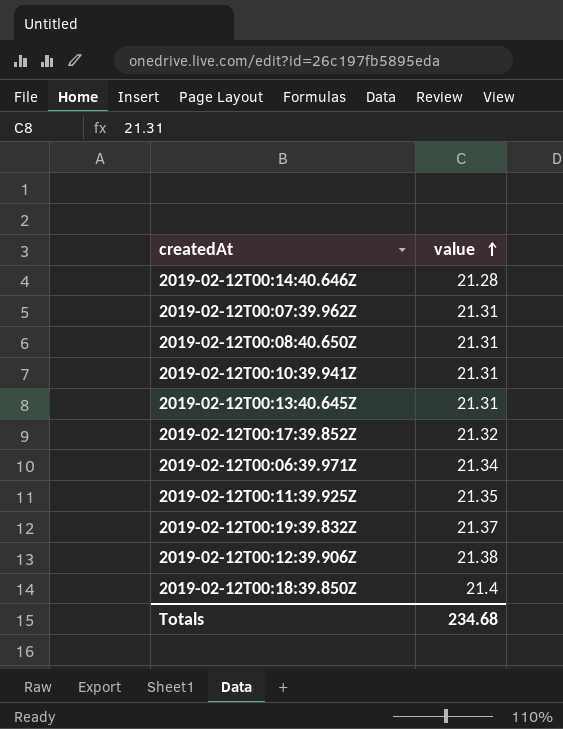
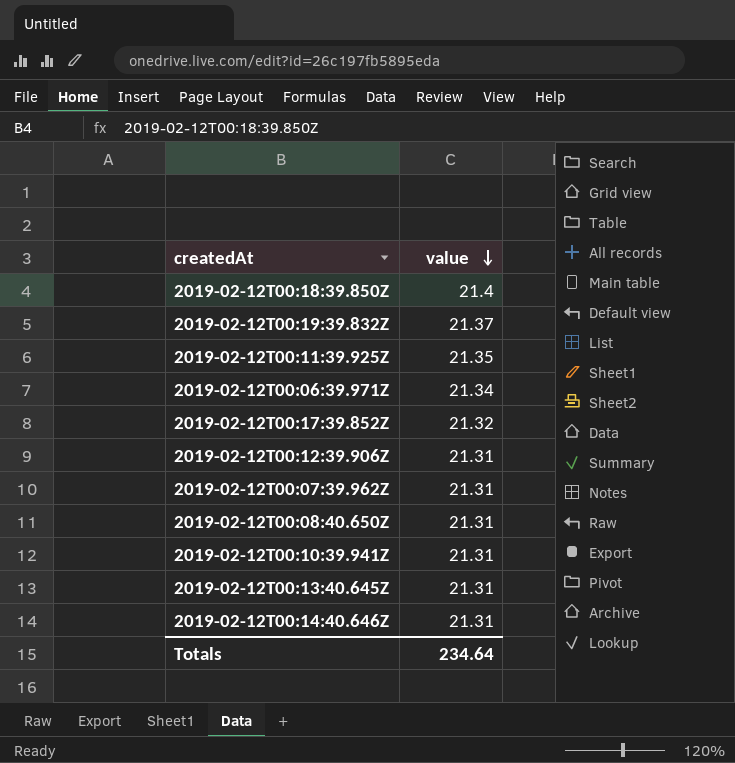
row order: value ascending -> value descending
2019-02-12T00:12:39.906Z | value: 21.38 -> 21.31
2019-02-12T00:14:40.646Z | value: 21.28 -> 21.31
Totals | value: 234.68 -> 234.64

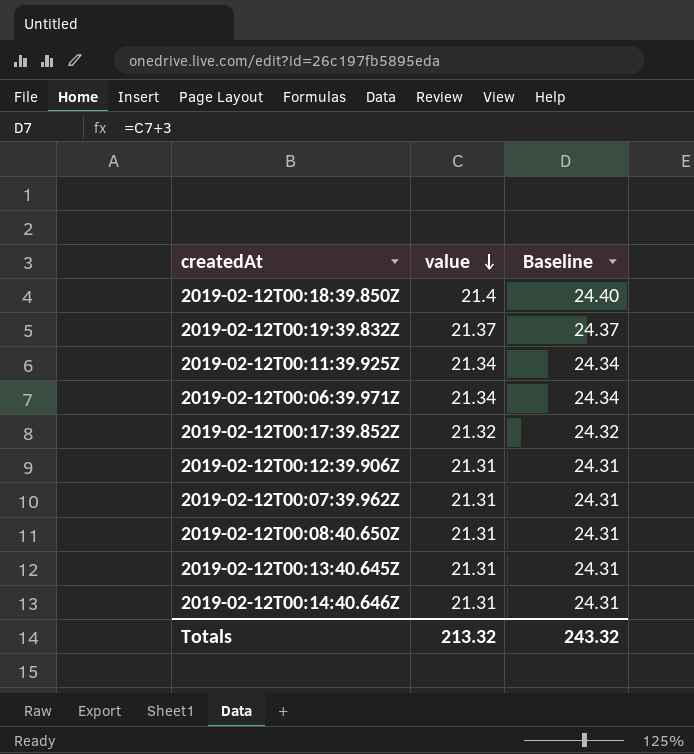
column Baseline | formula: none -> [value] + 3
row 2019-02-12T00:10:39.941Z: 21.31 -> none
2019-02-12T00:11:39.925Z | value: 21.35 -> 21.34
Totals | value: 234.64 -> 213.32

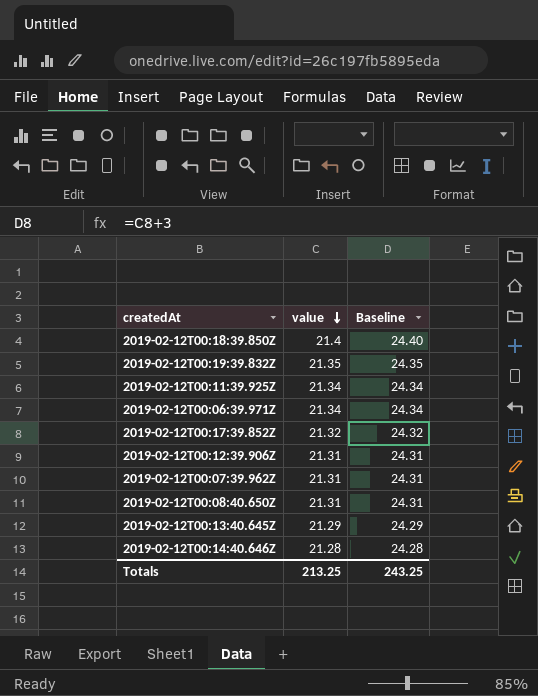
2019-02-12T00:19:39.832Z | value: 21.37 -> 21.35
2019-02-12T00:19:39.832Z | Baseline: 24.37 -> 24.35
2019-02-12T00:13:40.645Z | value: 21.31 -> 21.29
2019-02-12T00:13:40.645Z | Baseline: 24.31 -> 24.29
2019-02-12T00:14:40.646Z | value: 21.31 -> 21.28
2019-02-12T00:14:40.646Z | Baseline: 24.31 -> 24.28
Totals | value: 213.32 -> 213.25
Totals | Baseline: 243.32 -> 243.25

